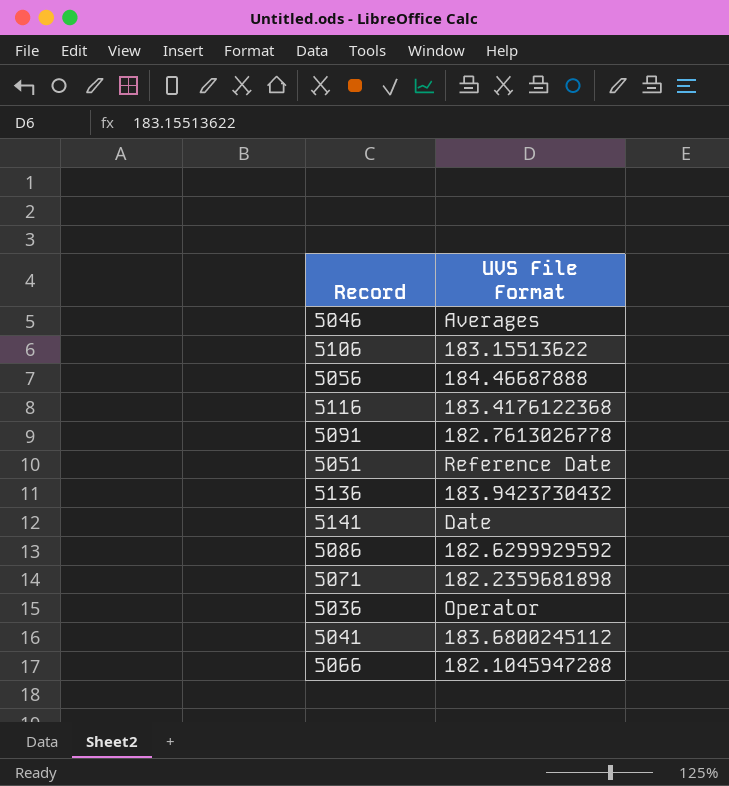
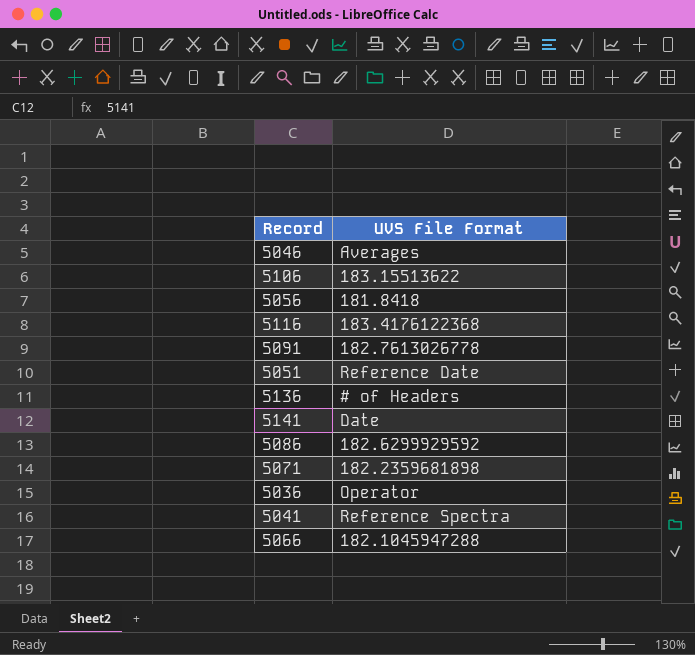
5056 | UVS File Format: 184.46687888 -> 181.8418
5136 | UVS File Format: 183.9423730432 -> # of Headers
5041 | UVS File Format: 183.6800245112 -> Reference Spectra

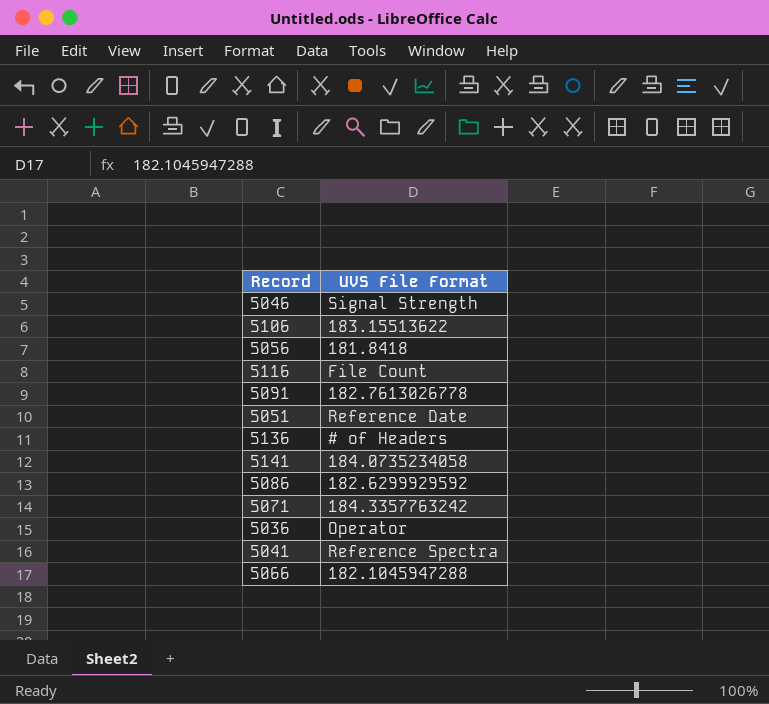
5046 | UVS File Format: Averages -> Signal Strength
5116 | UVS File Format: 183.4176122368 -> File Count
5141 | UVS File Format: Date -> 184.0735234058
5071 | UVS File Format: 182.2359681898 -> 184.3357763242

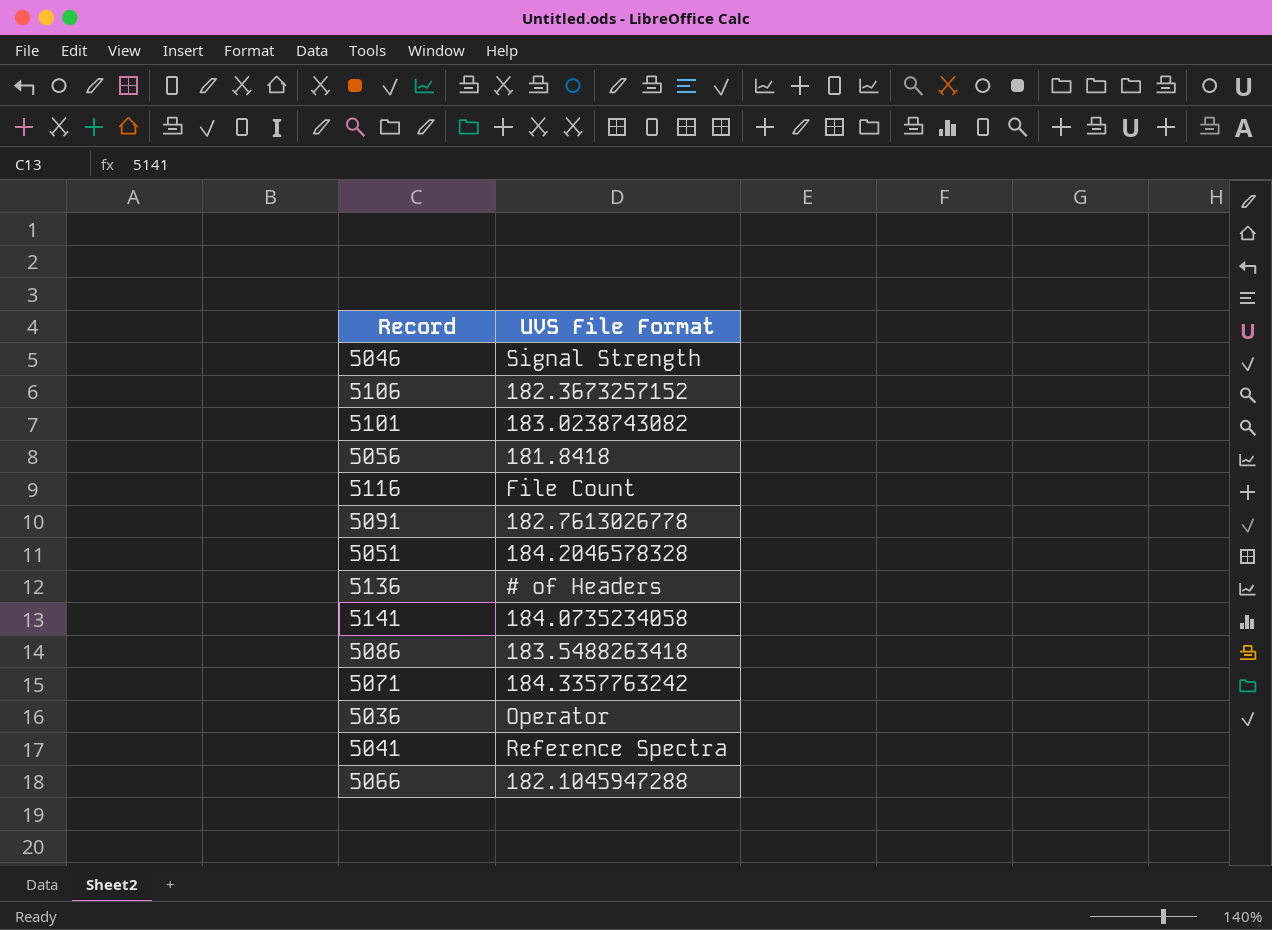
5106 | UVS File Format: 183.15513622 -> 182.3673257152
row 5101: none -> 183.0238743082
5051 | UVS File Format: Reference Date -> 184.2046578328
5086 | UVS File Format: 182.6299929592 -> 183.5488263418

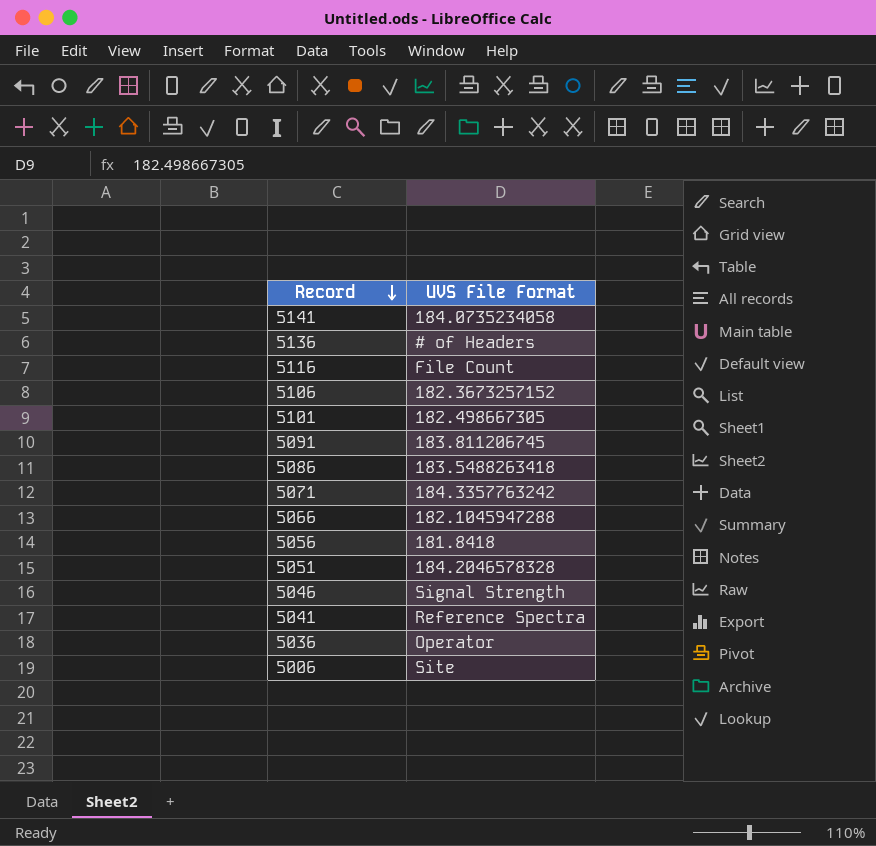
row order: none -> Record descending
5101 | UVS File Format: 183.0238743082 -> 182.498667305
5091 | UVS File Format: 182.7613026778 -> 183.811206745
row 5006: none -> Site

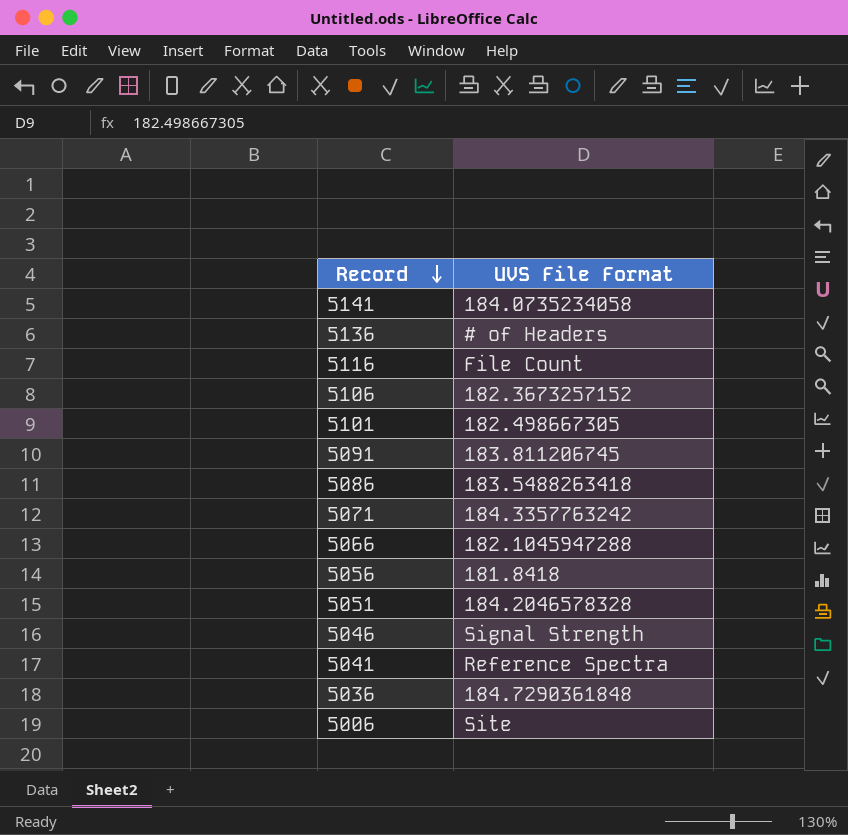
5036 | UVS File Format: Operator -> 184.7290361848

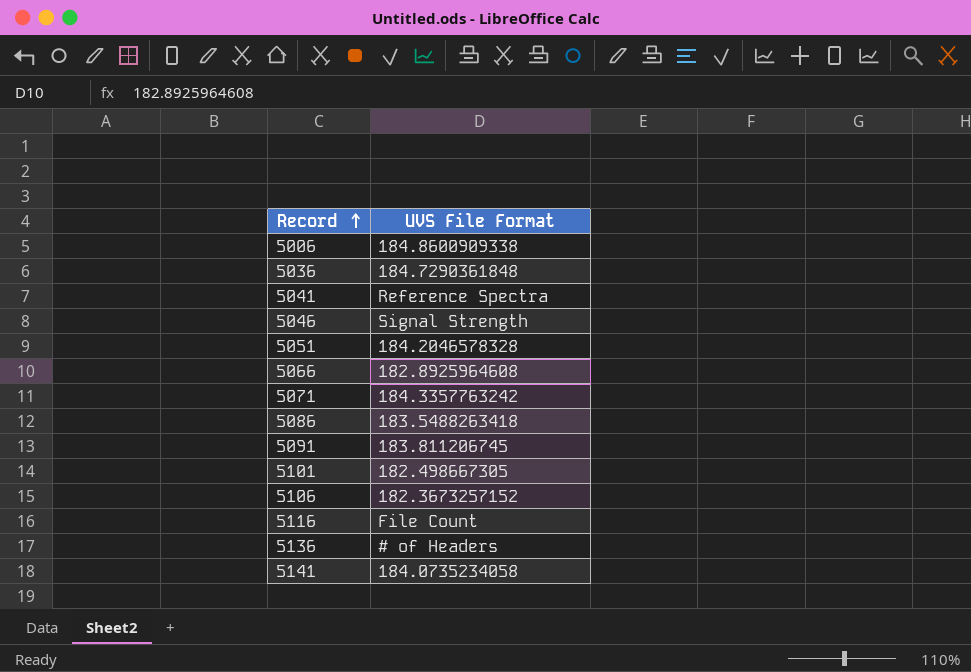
row order: Record descending -> Record ascending
row 5056: 181.8418 -> none
5006 | UVS File Format: Site -> 184.8600909338
5066 | UVS File Format: 182.1045947288 -> 182.8925964608

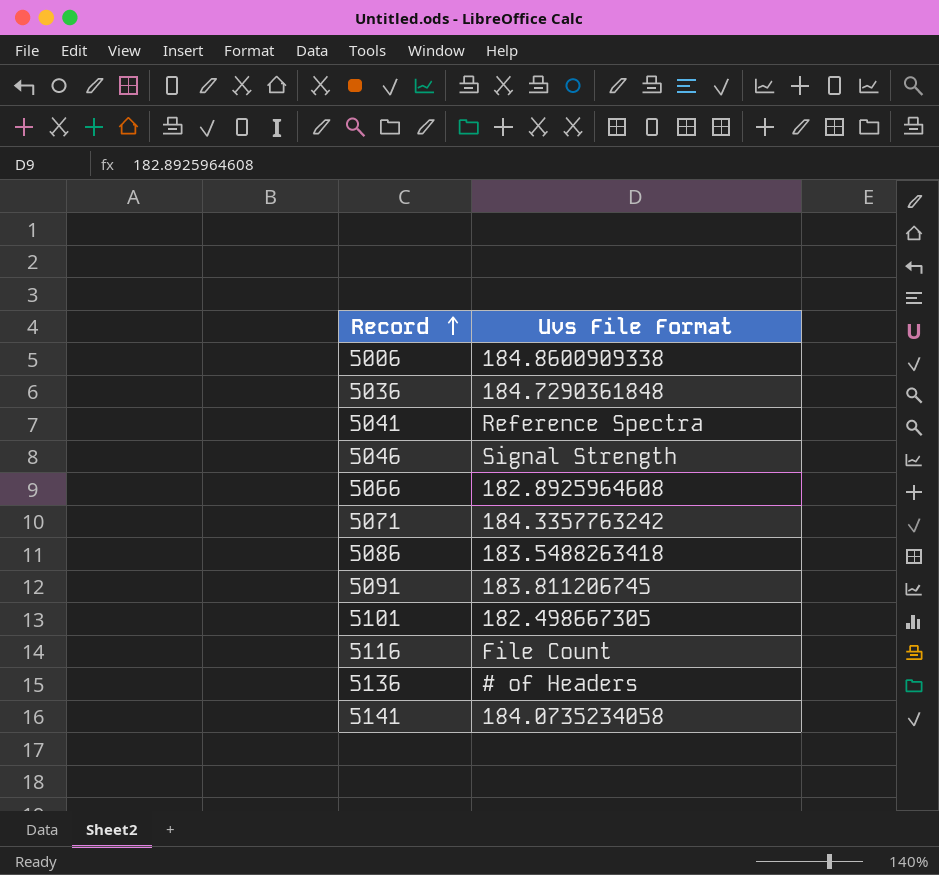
column name: UVS File Format -> Uvs File Format
row 5051: 184.2046578328 -> none
row 5106: 182.3673257152 -> none

